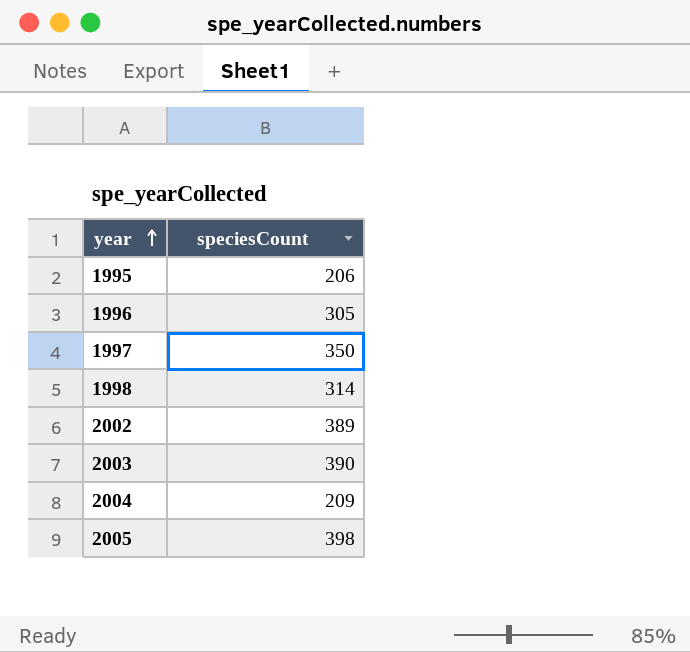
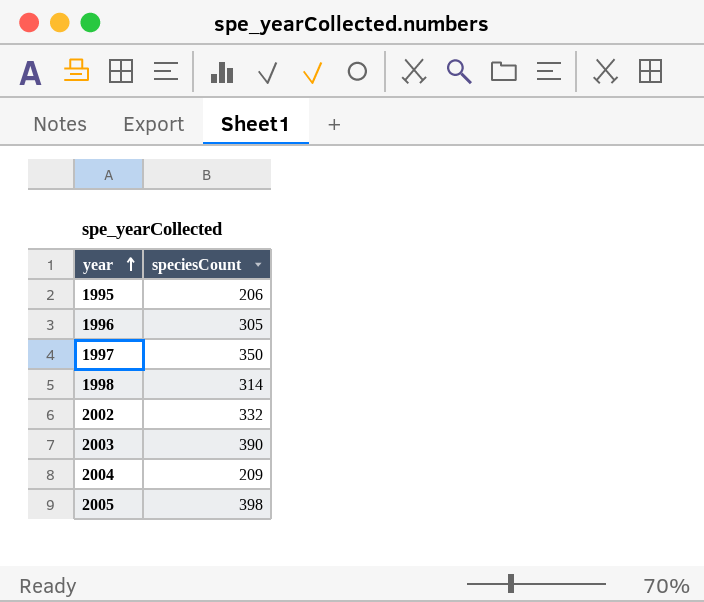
2002 | speciesCount: 389 -> 332

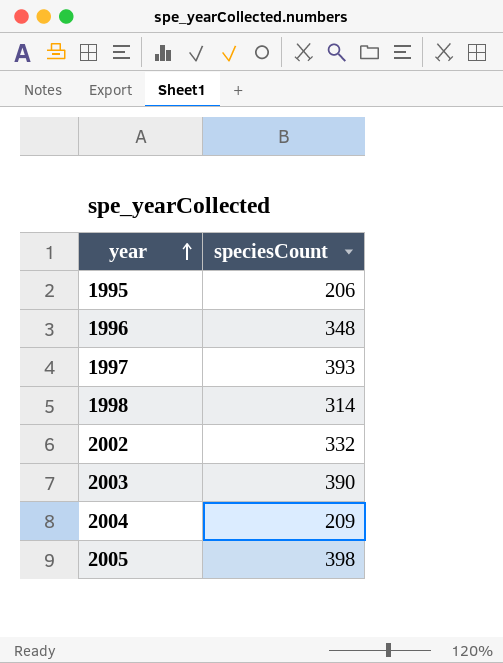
1996 | speciesCount: 305 -> 348
1997 | speciesCount: 350 -> 393

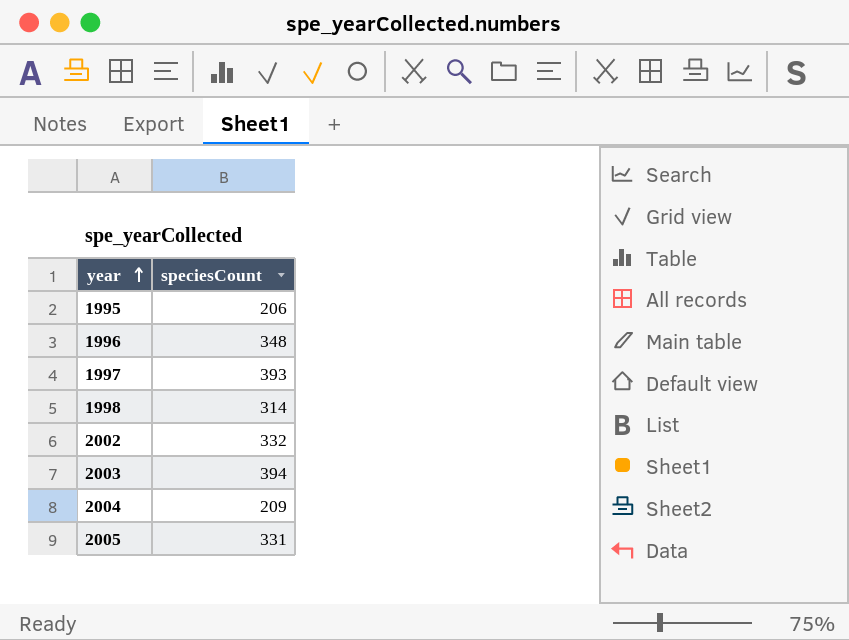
2003 | speciesCount: 390 -> 394
2005 | speciesCount: 398 -> 331

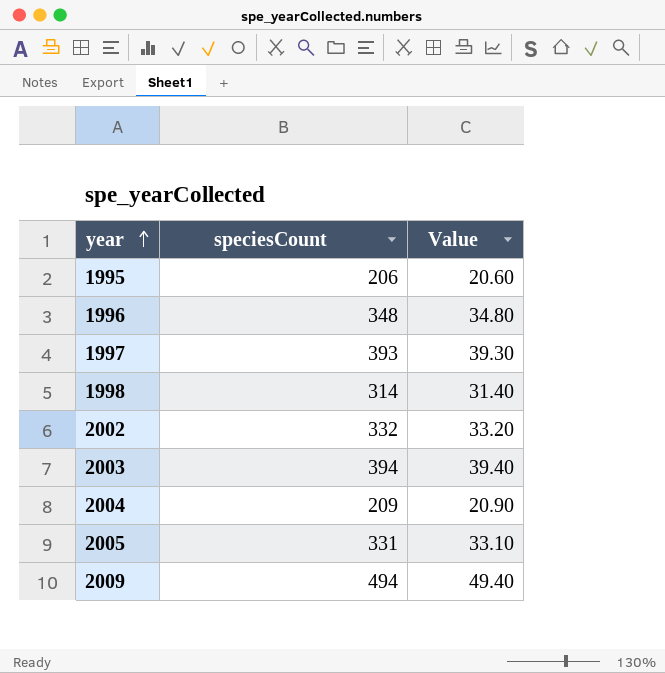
column Value | formula: none -> [speciesCount] * 0.1
row 2009: none -> 494 | 49.40

